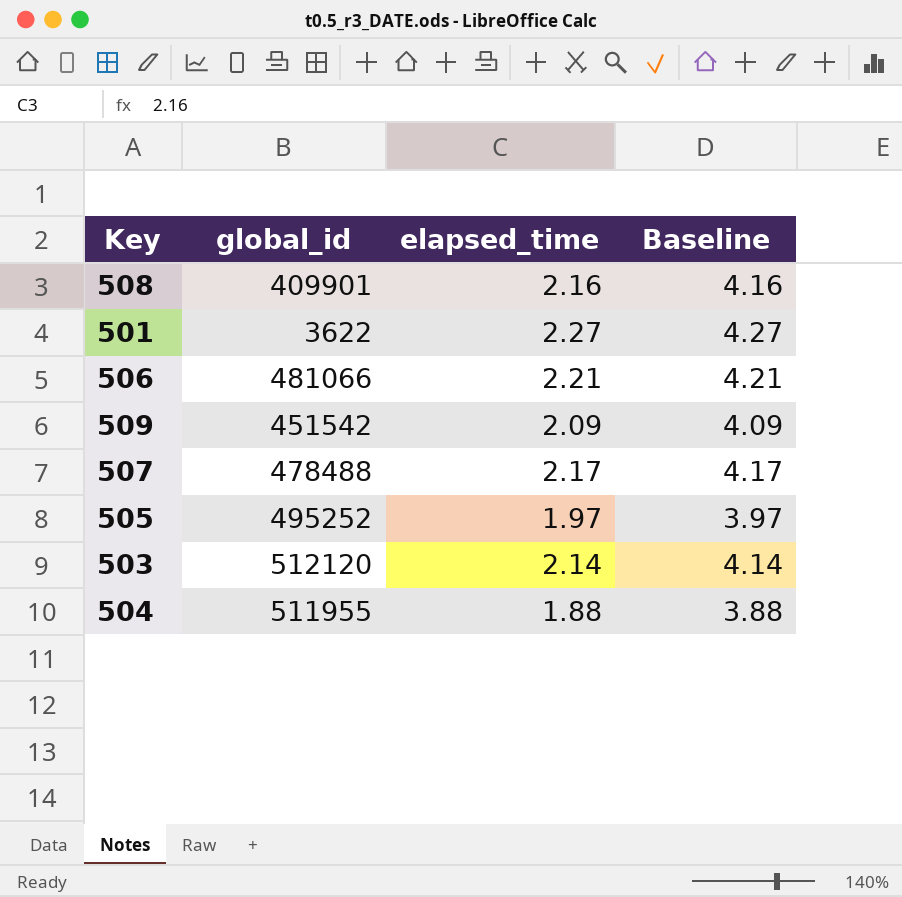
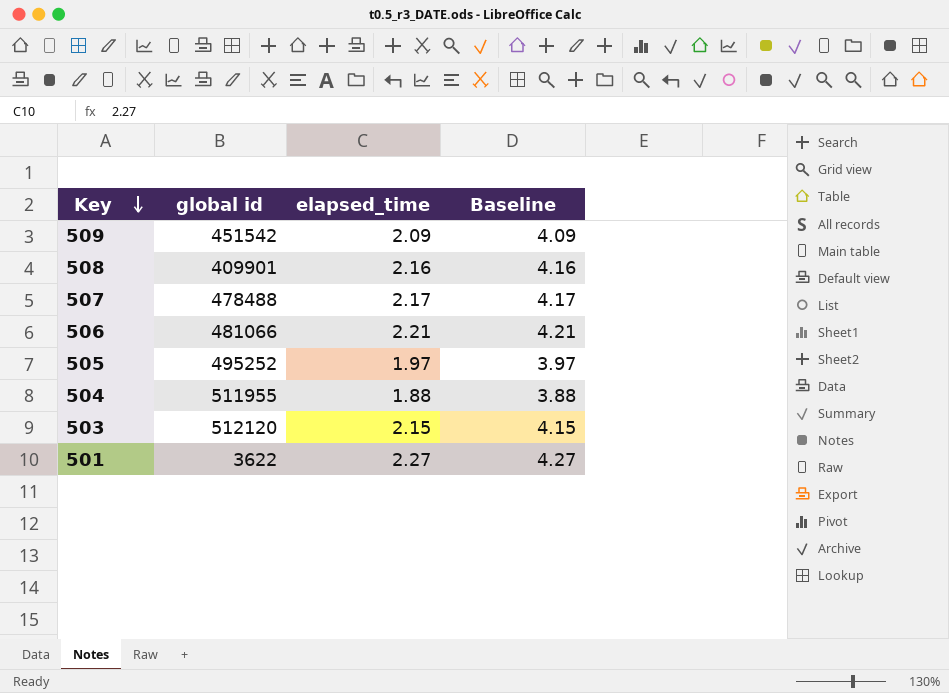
row order: none -> Key descending
column name: global_id -> global id
503 | elapsed_time: 2.14 -> 2.15
503 | Baseline: 4.14 -> 4.15

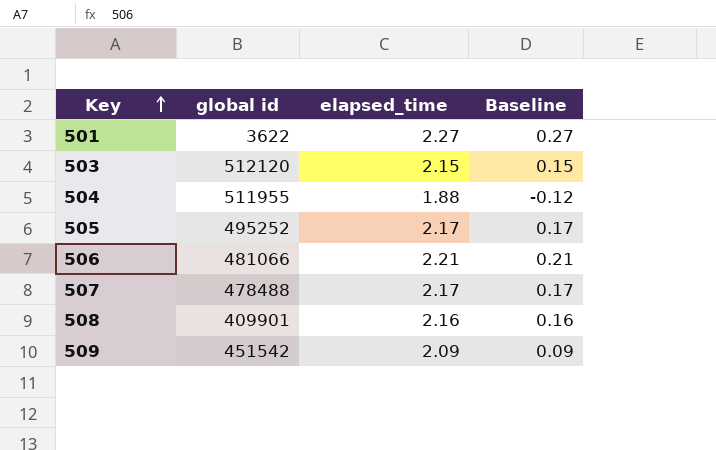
row order: Key descending -> Key ascending
column Baseline | formula: [elapsed_time] + 2 -> [elapsed_time] - 2
505 | elapsed_time: 1.97 -> 2.17

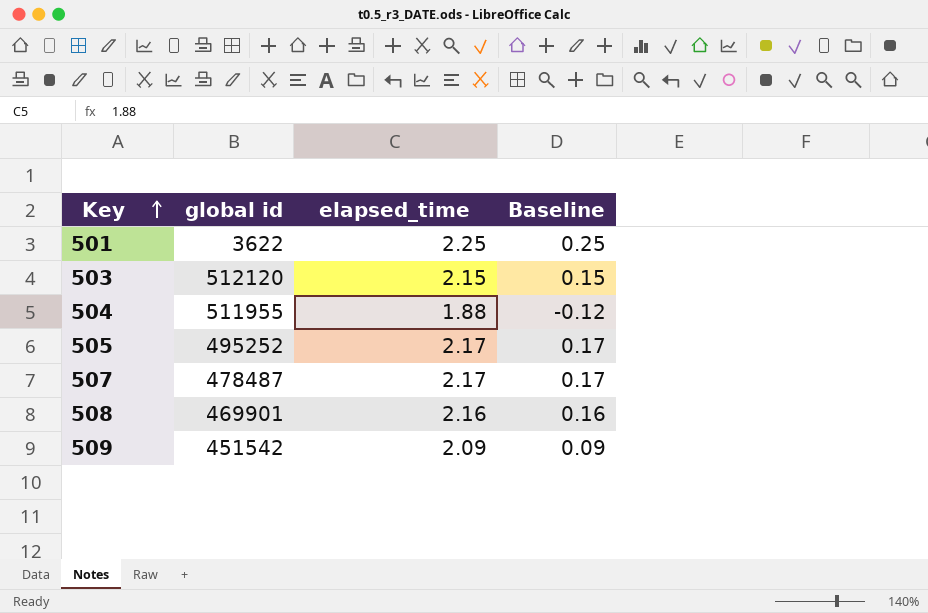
row 506: 481066 | 2.21 | 0.21 -> none
501 | elapsed_time: 2.27 -> 2.25
501 | Baseline: 0.27 -> 0.25
507 | global id: 478488 -> 478487
508 | global id: 409901 -> 469901

